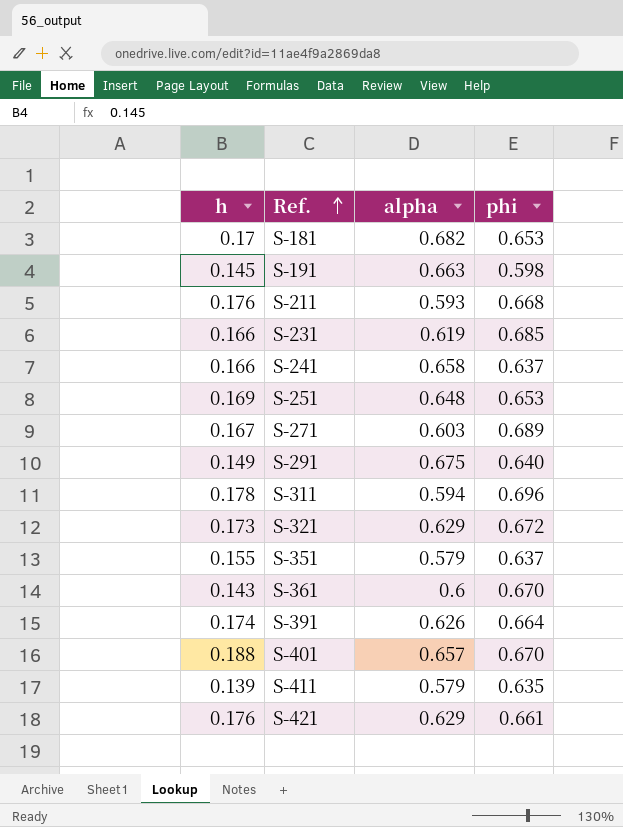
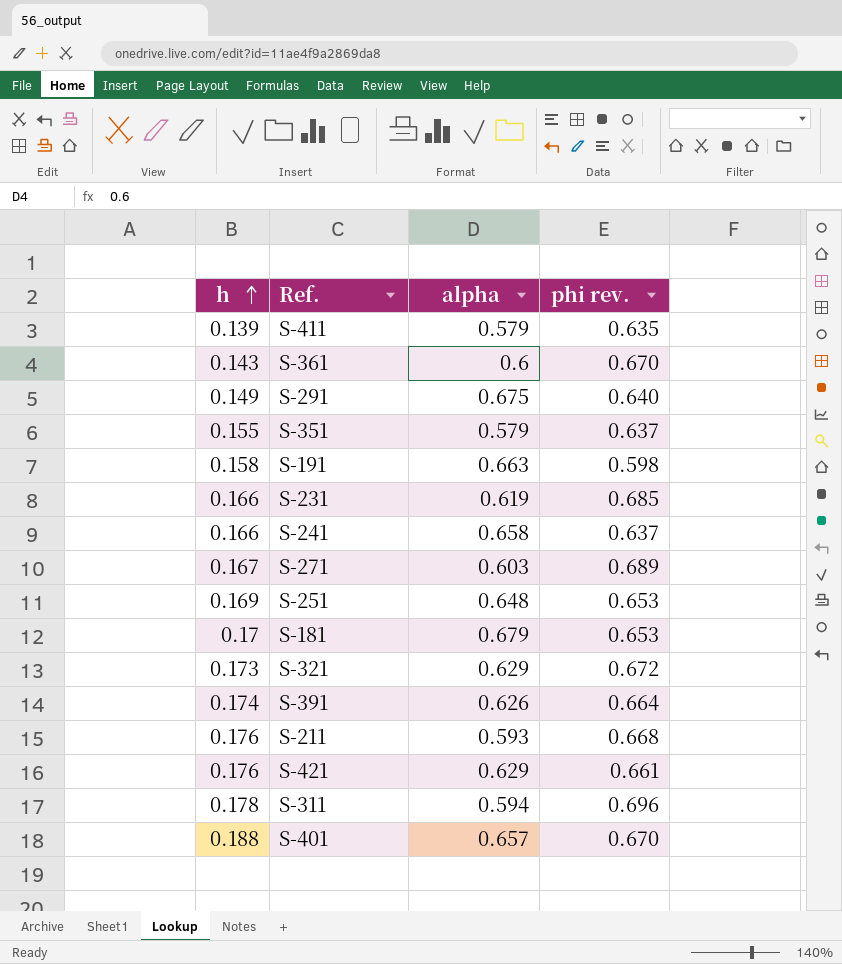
row order: Ref. ascending -> h ascending
column name: phi -> phi rev.
S-191 | h: 0.145 -> 0.158
S-181 | alpha: 0.682 -> 0.679

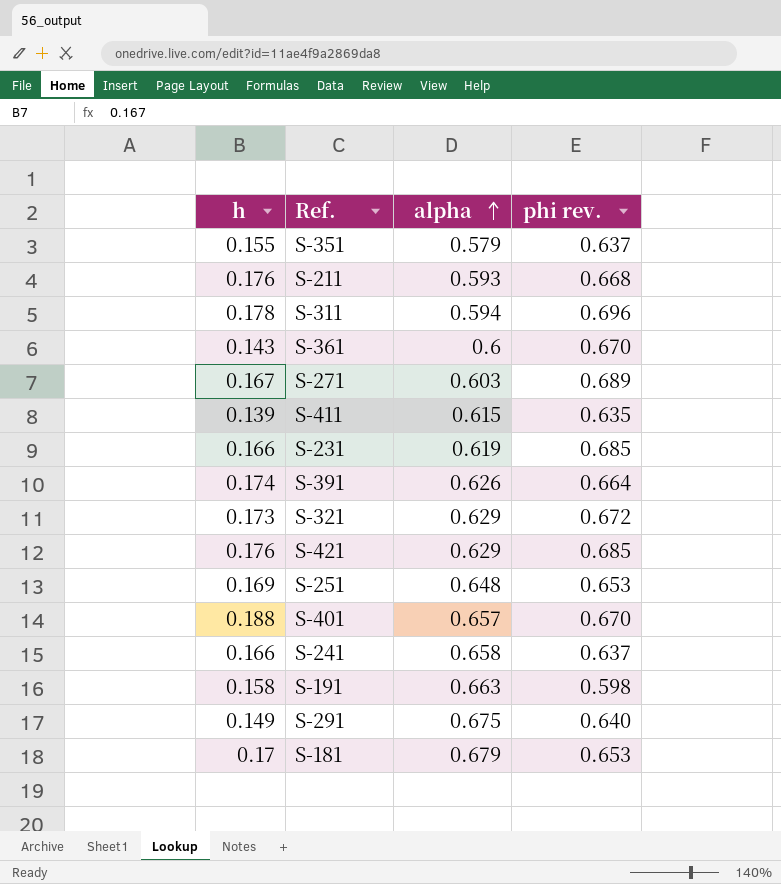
row order: h ascending -> alpha ascending
S-411 | alpha: 0.579 -> 0.615
S-421 | phi rev.: 0.661 -> 0.685

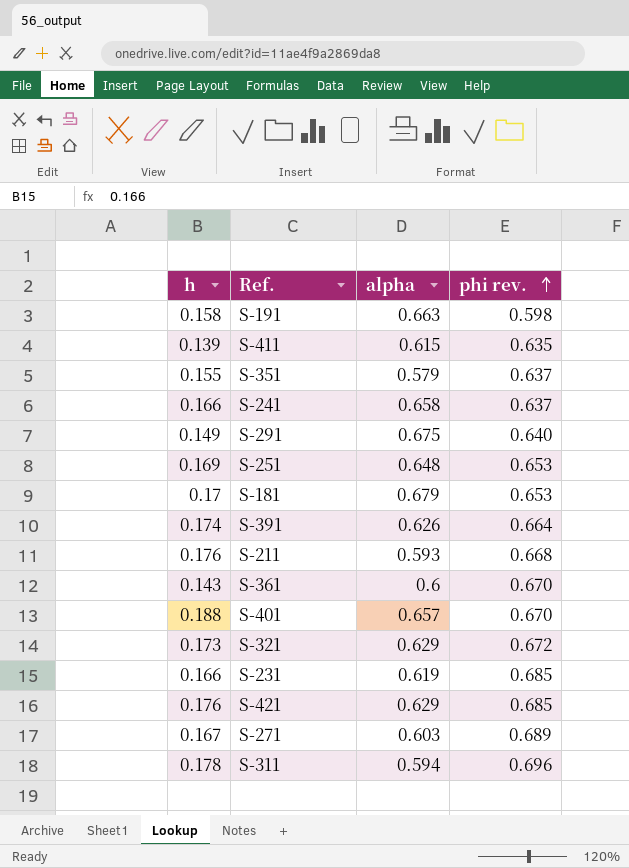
row order: alpha ascending -> phi rev. ascending

